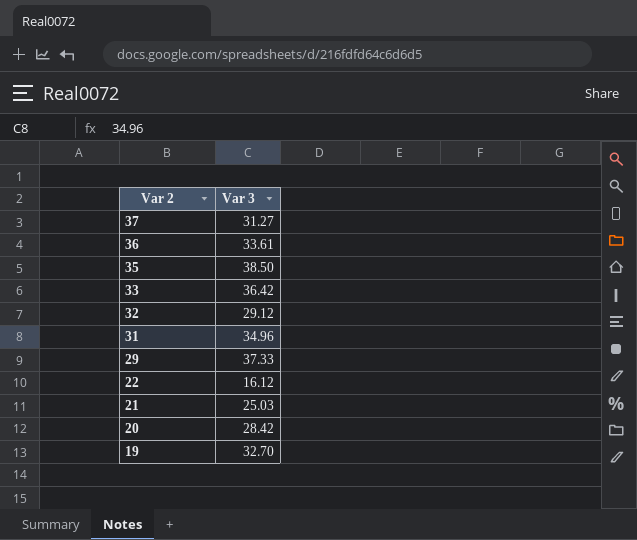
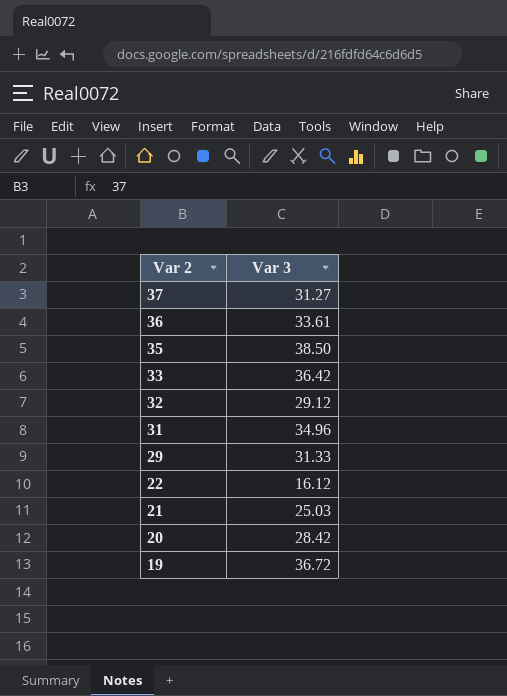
29 | Var 3: 37.33 -> 31.33
19 | Var 3: 32.70 -> 36.72

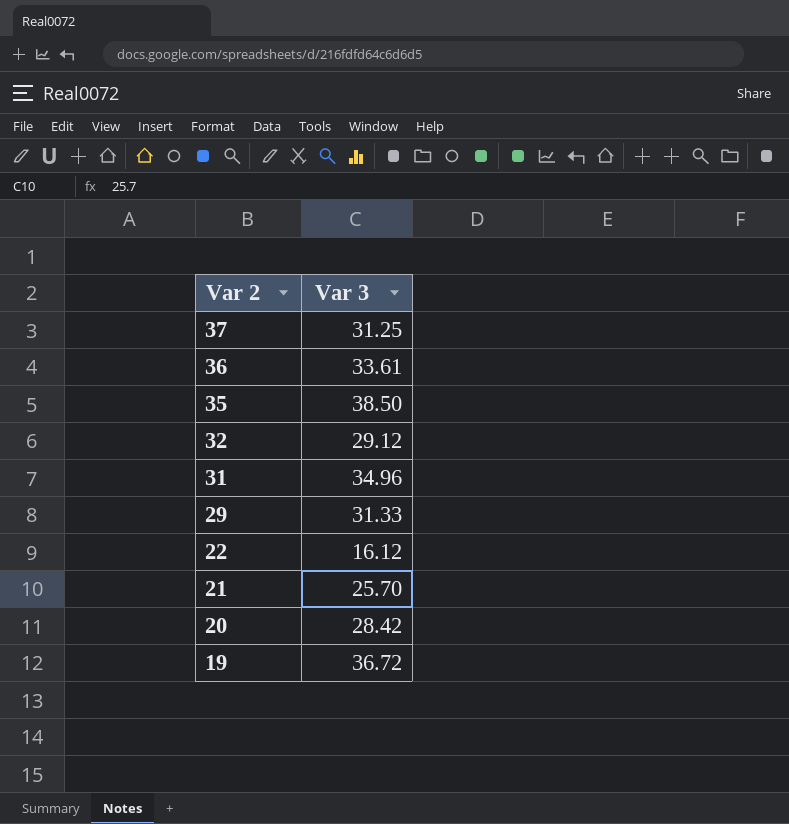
row 33: 36.42 -> none
37 | Var 3: 31.27 -> 31.25
21 | Var 3: 25.03 -> 25.70

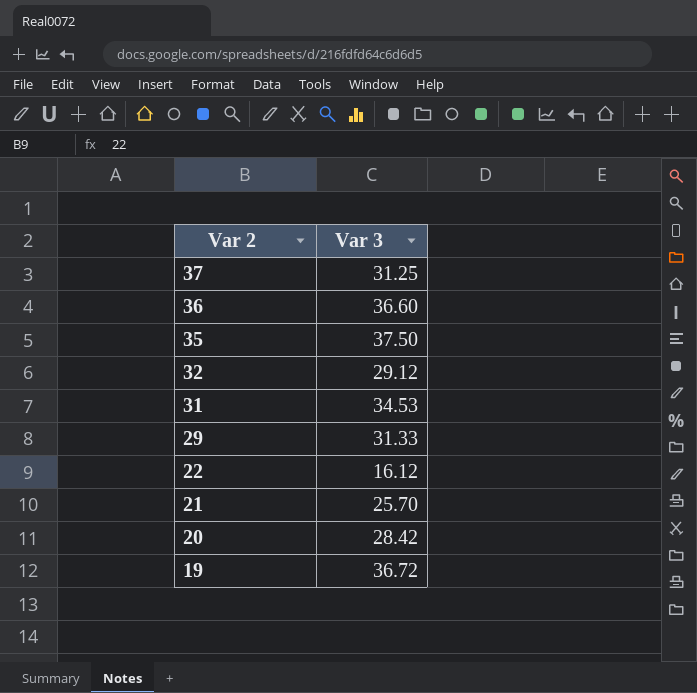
36 | Var 3: 33.61 -> 36.60
35 | Var 3: 38.50 -> 37.50
31 | Var 3: 34.96 -> 34.53

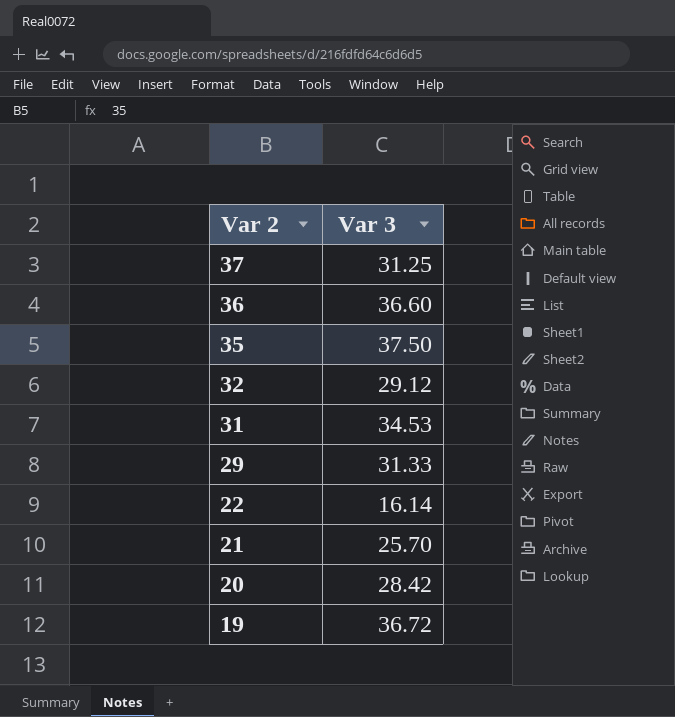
22 | Var 3: 16.12 -> 16.14

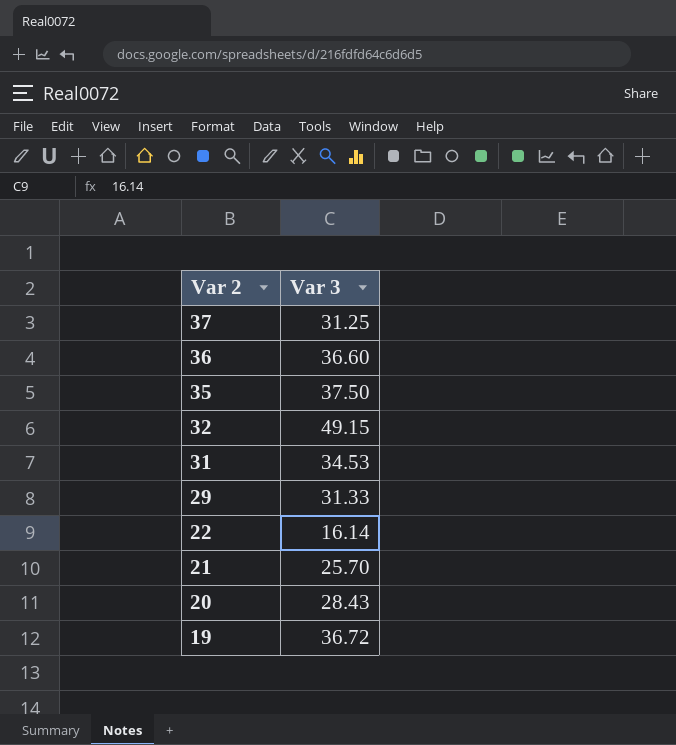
32 | Var 3: 29.12 -> 49.15
20 | Var 3: 28.42 -> 28.43

